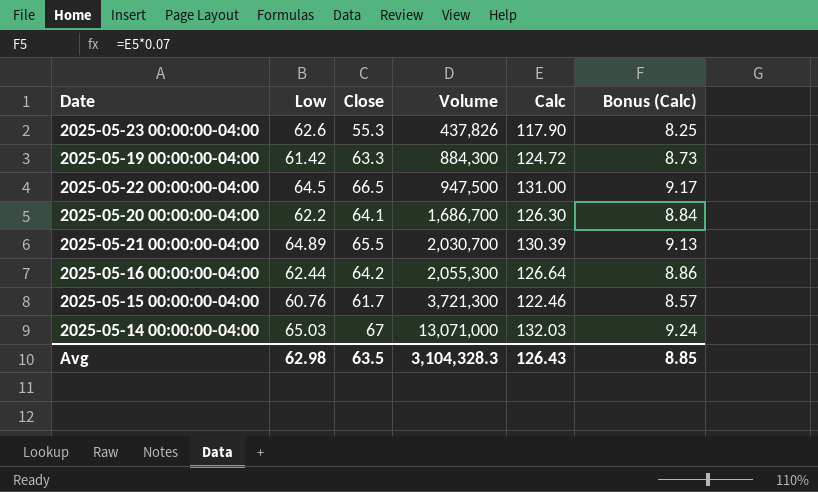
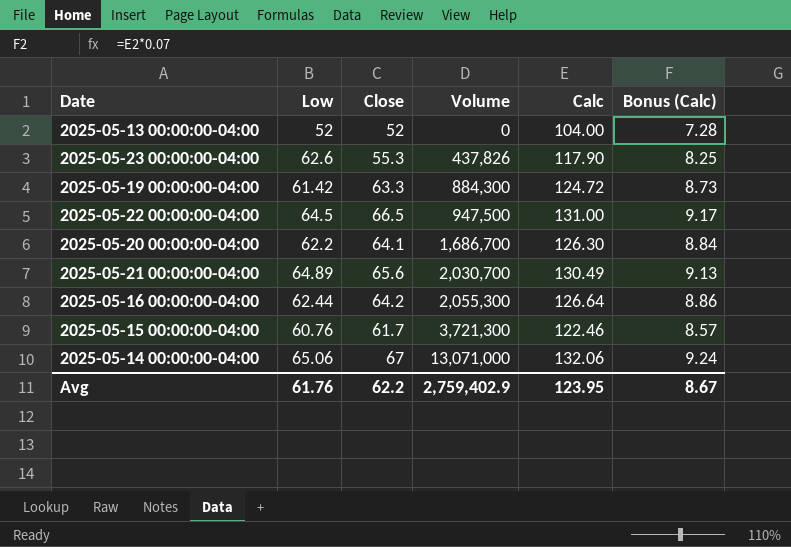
row 2025-05-13 00:00:00-04:00: none -> 52 | 52 | 0 | 104.00 | 7.28
2025-05-21 00:00:00-04:00 | Close: 65.5 -> 65.6
2025-05-21 00:00:00-04:00 | Calc: 130.39 -> 130.49
2025-05-14 00:00:00-04:00 | Low: 65.03 -> 65.06
2025-05-14 00:00:00-04:00 | Calc: 132.03 -> 132.06
Avg | Low: 62.98 -> 61.76
Avg | Close: 63.5 -> 62.2
Avg | Volume: 3,104,328.3 -> 2,759,402.9
Avg | Calc: 126.43 -> 123.95
Avg | Bonus (Calc): 8.85 -> 8.67

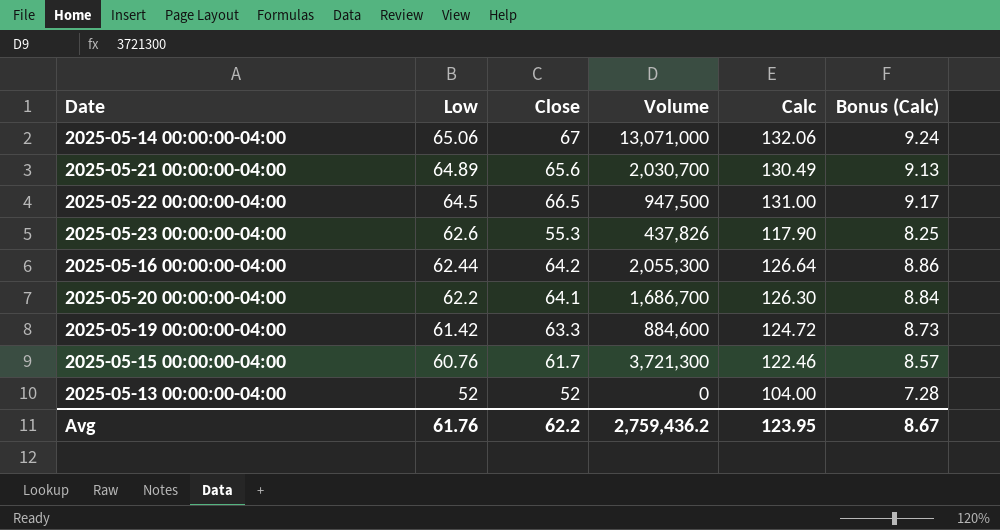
row order: Volume ascending -> Low descending
2025-05-19 00:00:00-04:00 | Volume: 884,300 -> 884,600
Avg | Volume: 2,759,402.9 -> 2,759,436.2

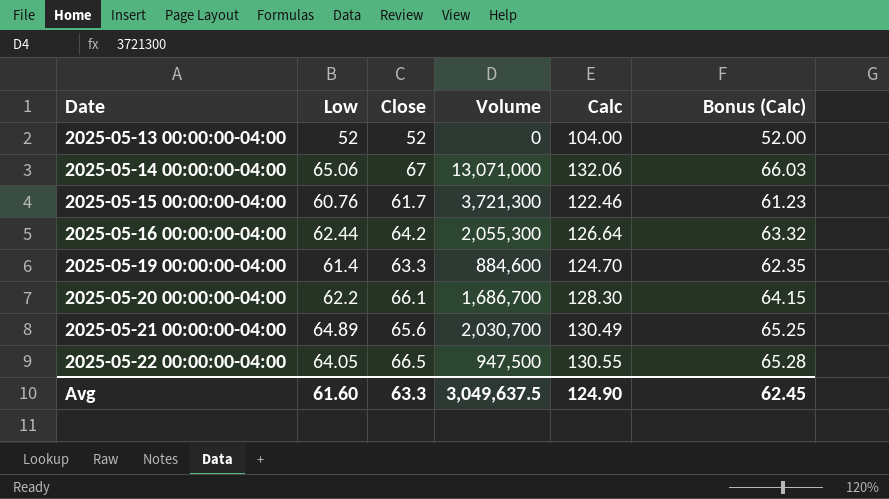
row order: Low descending -> Date ascending
column Bonus (Calc) | formula: [Calc] * 0.07 -> [Calc] * 0.5
row 2025-05-23 00:00:00-04:00: 62.6 | 55.3 | 437,826 | 117.90 | 8.25 -> none
2025-05-19 00:00:00-04:00 | Low: 61.42 -> 61.4
2025-05-19 00:00:00-04:00 | Calc: 124.72 -> 124.70
2025-05-20 00:00:00-04:00 | Close: 64.1 -> 66.1
2025-05-20 00:00:00-04:00 | Calc: 126.30 -> 128.30
2025-05-22 00:00:00-04:00 | Low: 64.5 -> 64.05
2025-05-22 00:00:00-04:00 | Calc: 131.00 -> 130.55
Avg | Low: 61.76 -> 61.60
Avg | Close: 62.2 -> 63.3
Avg | Volume: 2,759,436.2 -> 3,049,637.5
Avg | Calc: 123.95 -> 124.90
Avg | Bonus (Calc): 8.67 -> 62.45

